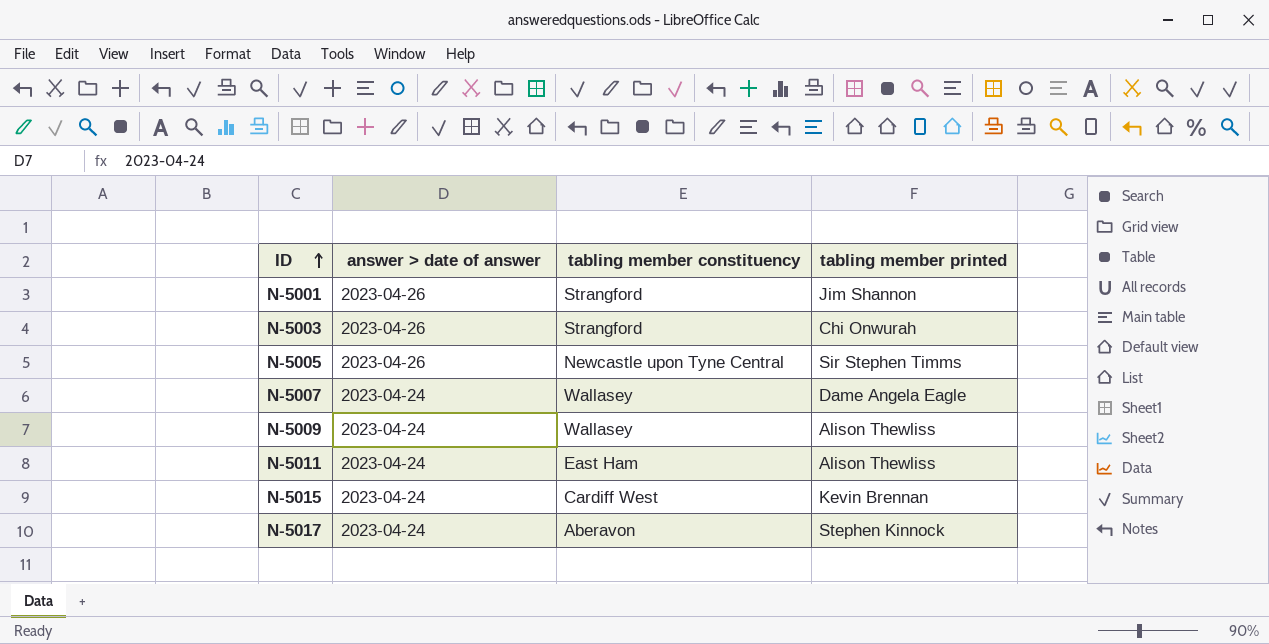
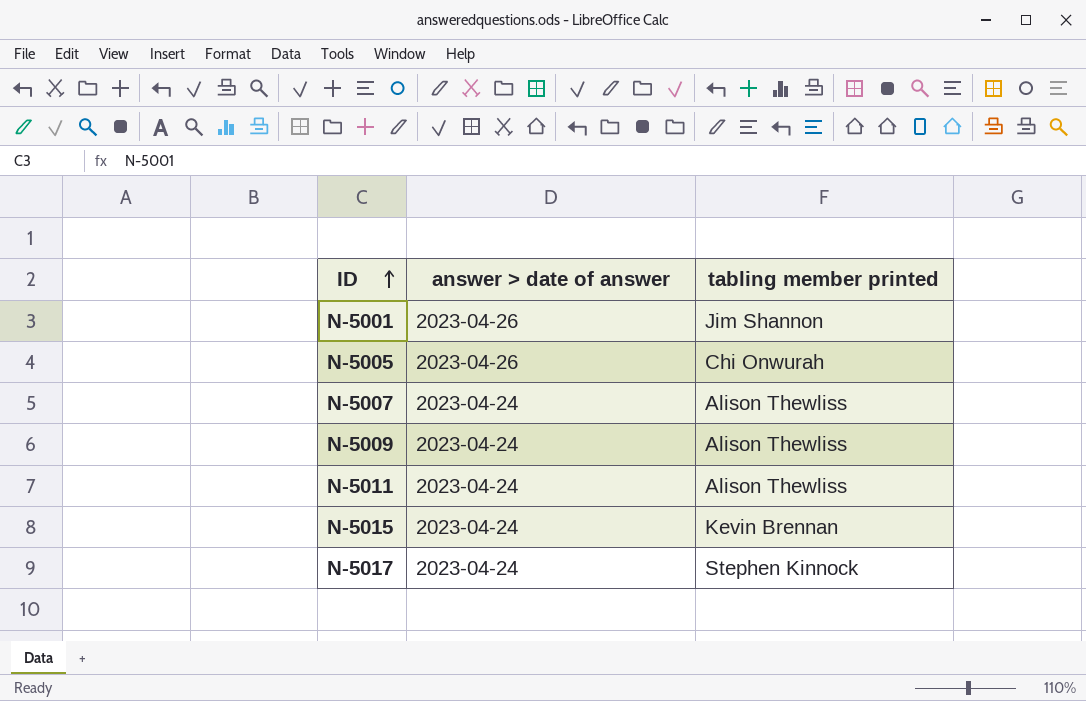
column tabling member constituency | position: 3 -> none
row N-5003: 2023-04-26 | Strangford | Chi Onwurah -> none
N-5005 | tabling member printed: Sir Stephen Timms -> Chi Onwurah
N-5007 | tabling member printed: Dame Angela Eagle -> Alison Thewliss

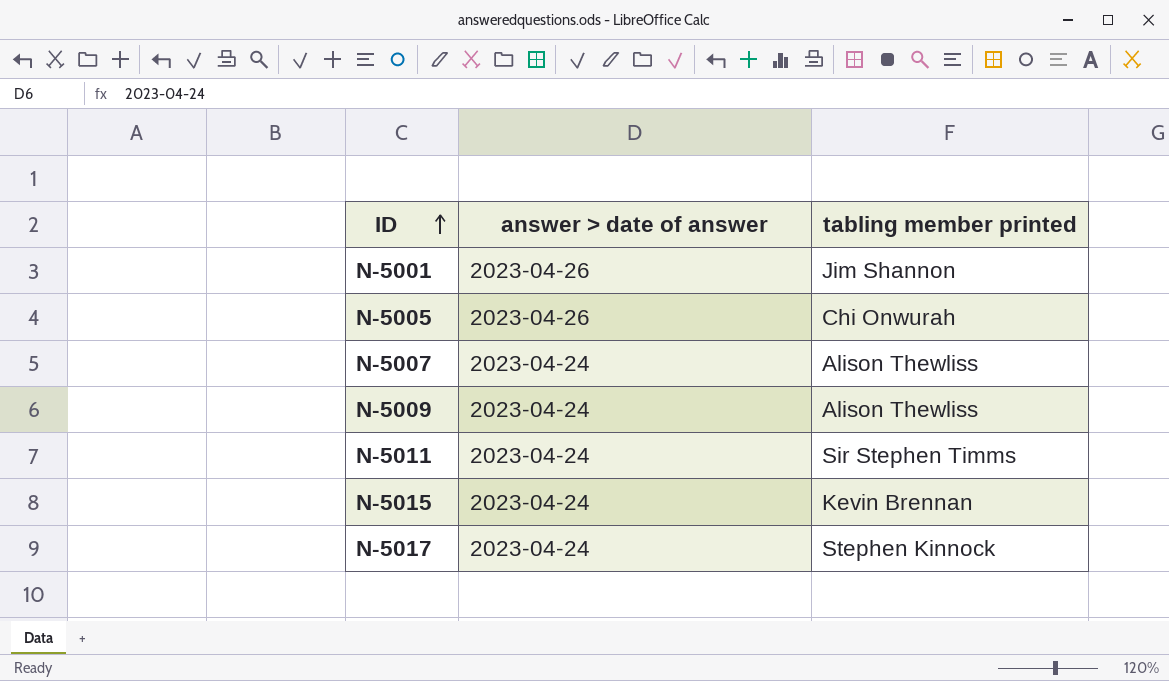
N-5011 | tabling member printed: Alison Thewliss -> Sir Stephen Timms

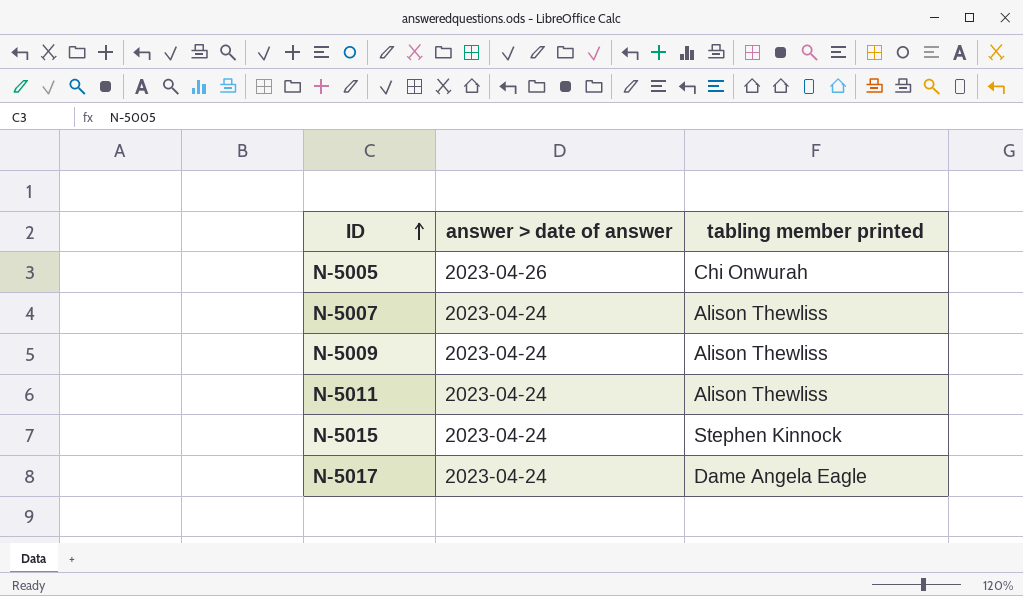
row N-5001: 2023-04-26 | Jim Shannon -> none
N-5011 | tabling member printed: Sir Stephen Timms -> Alison Thewliss
N-5015 | tabling member printed: Kevin Brennan -> Stephen Kinnock
N-5017 | tabling member printed: Stephen Kinnock -> Dame Angela Eagle

